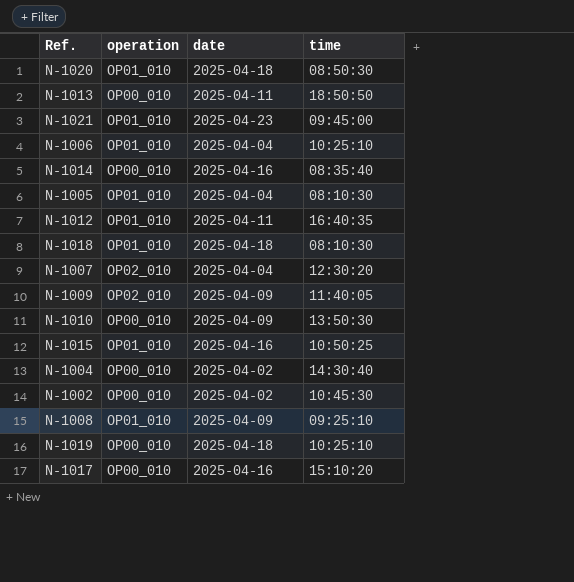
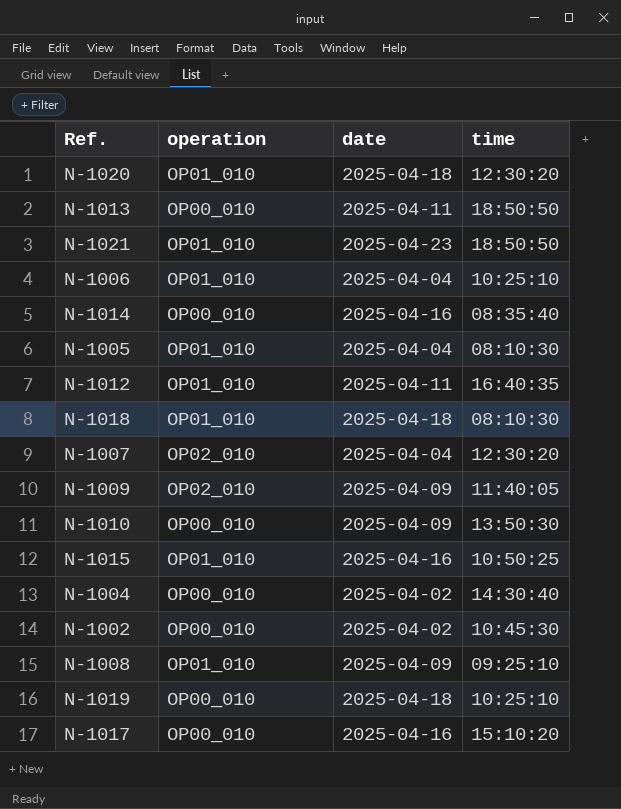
N-1020 | time: 08:50:30 -> 12:30:20
N-1021 | time: 09:45:00 -> 18:50:50

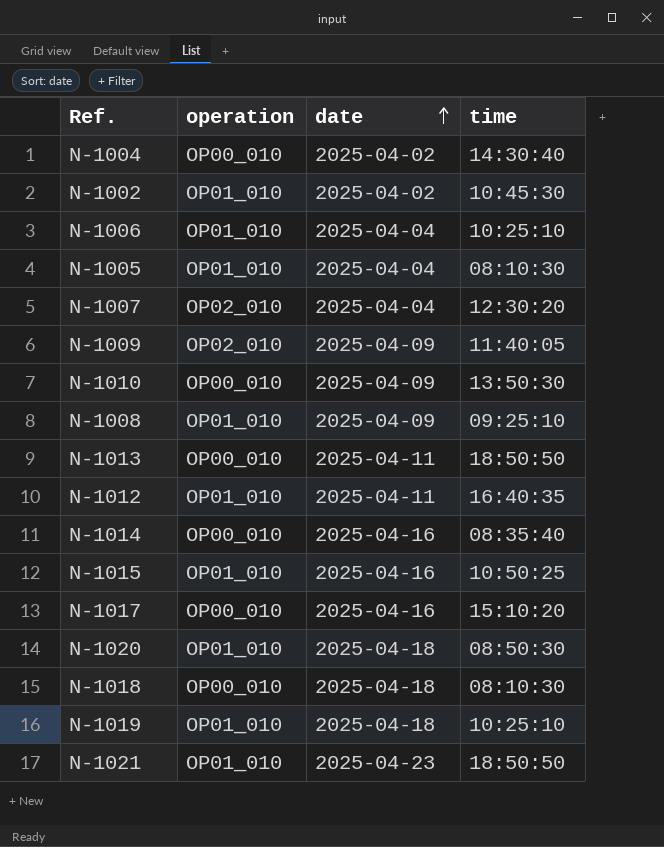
row order: none -> date ascending
N-1002 | operation: OP00_010 -> OP01_010
N-1020 | time: 12:30:20 -> 08:50:30
N-1018 | operation: OP01_010 -> OP00_010
N-1019 | operation: OP00_010 -> OP01_010

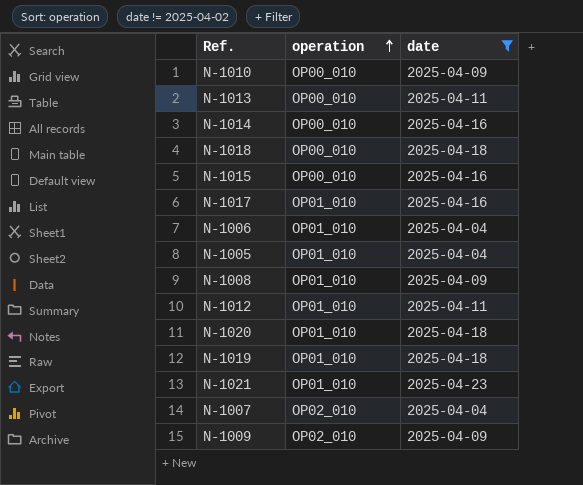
filter: none -> date != 2025-04-02
row order: date ascending -> operation ascending
column time | position: 4 -> none
N-1015 | operation: OP01_010 -> OP00_010
N-1017 | operation: OP00_010 -> OP01_010

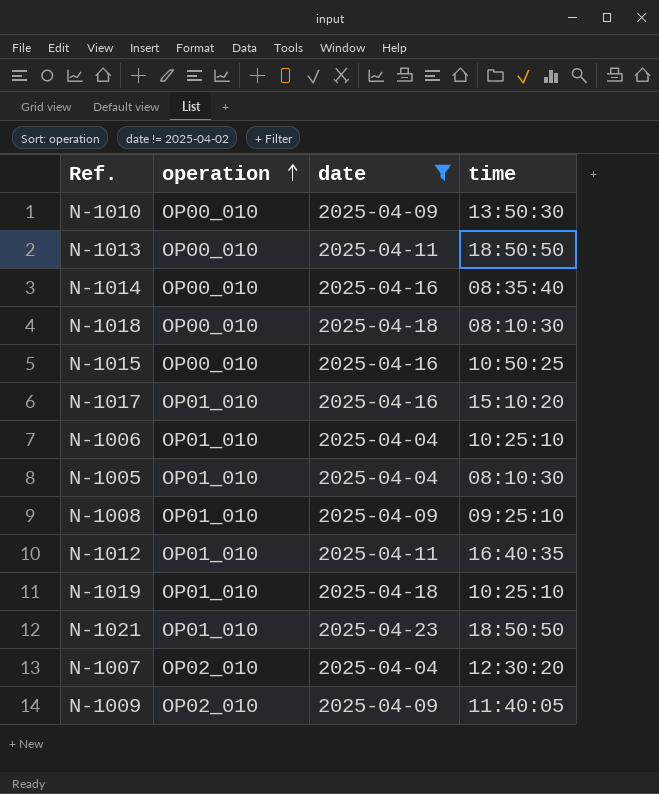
column time | position: none -> 4
row N-1020: OP01_010 | 2025-04-18 -> none

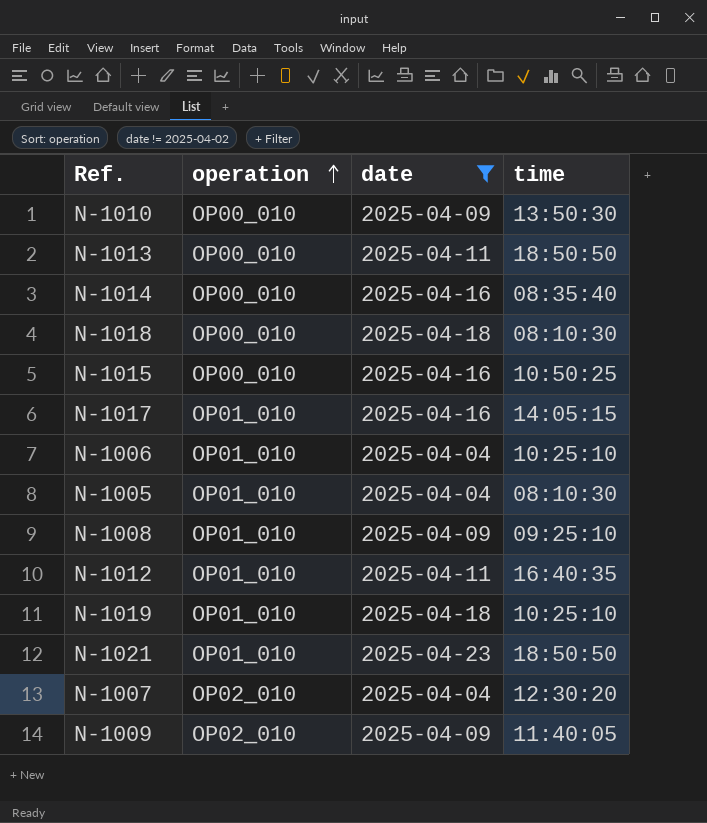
N-1017 | time: 15:10:20 -> 14:05:15

